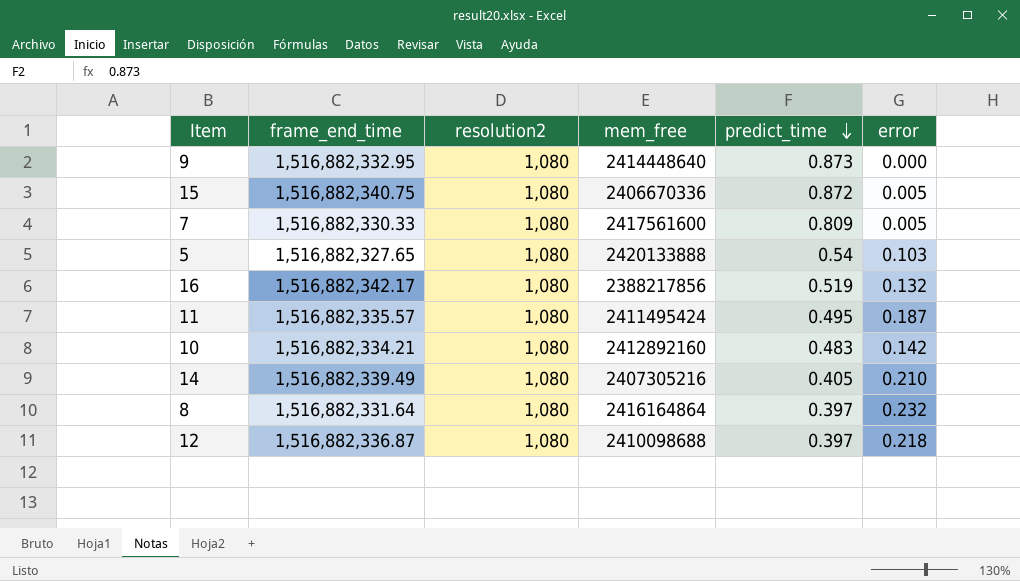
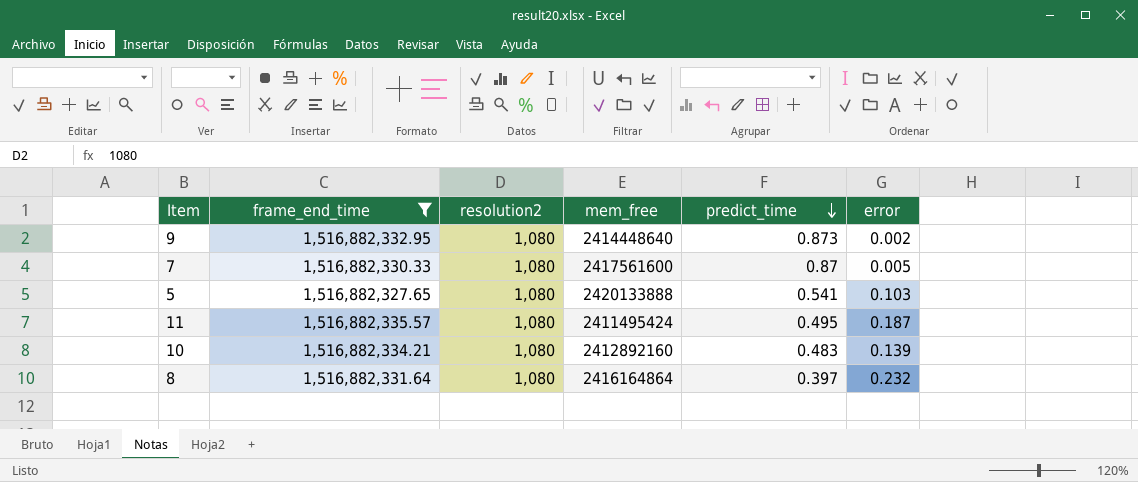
filter: none -> frame_end_time <= 1,516,882,335.57
9 | error: 0.000 -> 0.002
7 | predict_time: 0.809 -> 0.87
5 | predict_time: 0.54 -> 0.541
10 | error: 0.142 -> 0.139

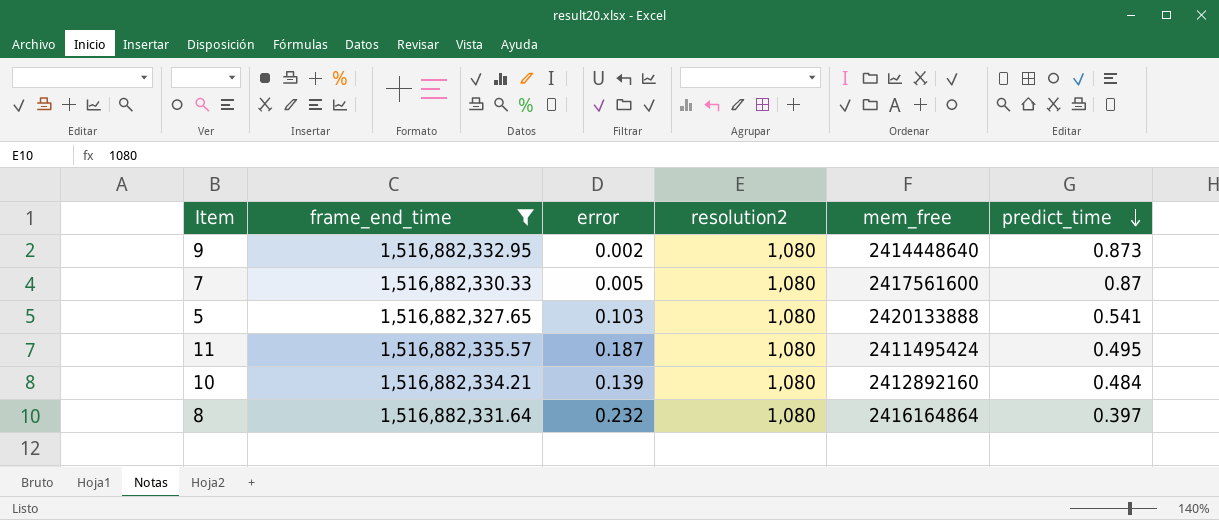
column error | position: 6 -> 3
10 | predict_time: 0.483 -> 0.484

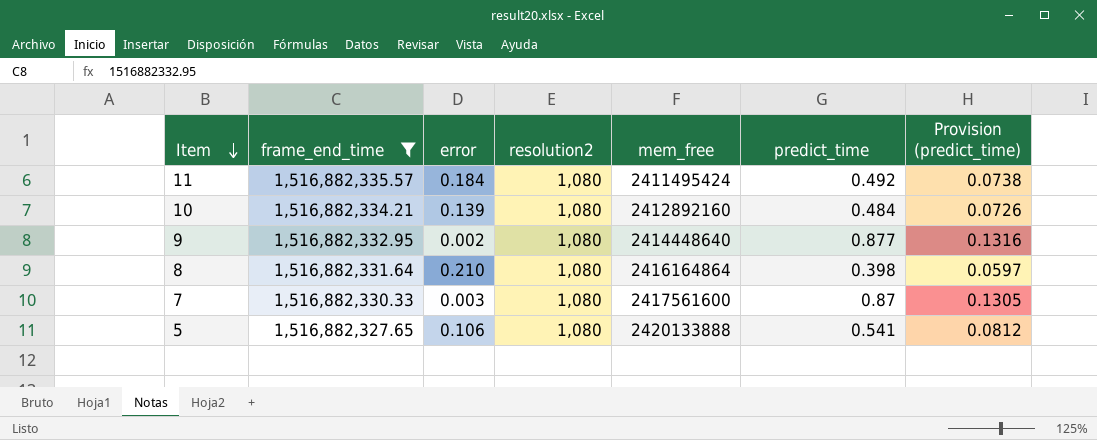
row order: predict_time descending -> Item descending
column Provision (predict_time) | formula: none -> [predict_time] * 0.15
11 | error: 0.187 -> 0.184
11 | predict_time: 0.495 -> 0.492
9 | predict_time: 0.873 -> 0.877
8 | error: 0.232 -> 0.210
8 | predict_time: 0.397 -> 0.398
7 | error: 0.005 -> 0.003
5 | error: 0.103 -> 0.106

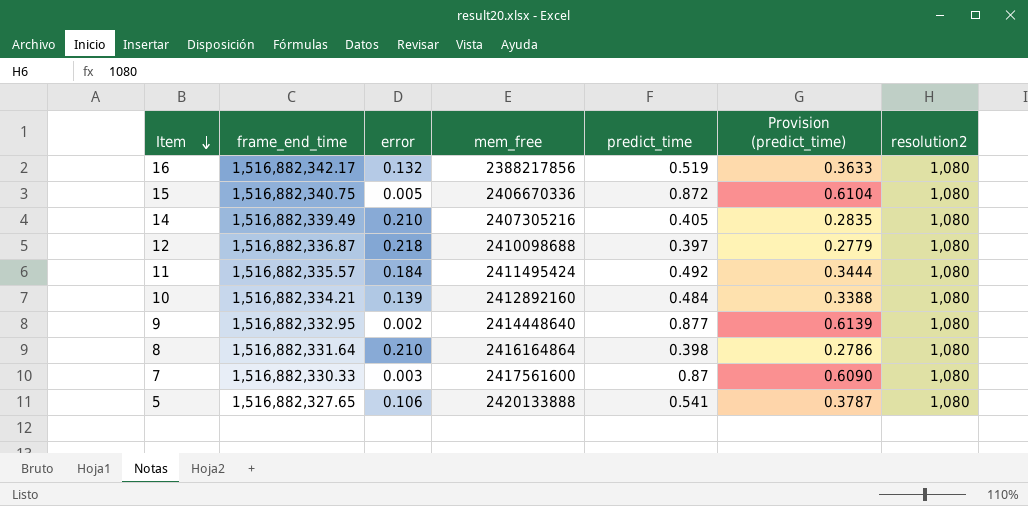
filter: frame_end_time <= 1,516,882,335.57 -> none
column Provision (predict_time) | formula: [predict_time] * 0.15 -> [predict_time] * 0.7
column resolution2 | position: 4 -> 7

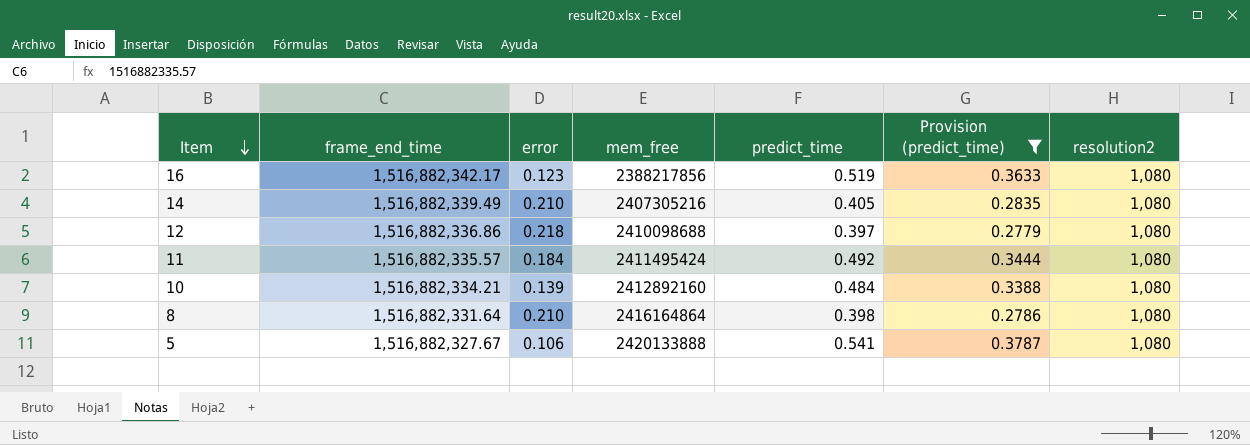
filter: none -> Provision (predict_time) <= 0.3787
16 | error: 0.132 -> 0.123
12 | frame_end_time: 1,516,882,336.87 -> 1,516,882,336.86
5 | frame_end_time: 1,516,882,327.65 -> 1,516,882,327.67

